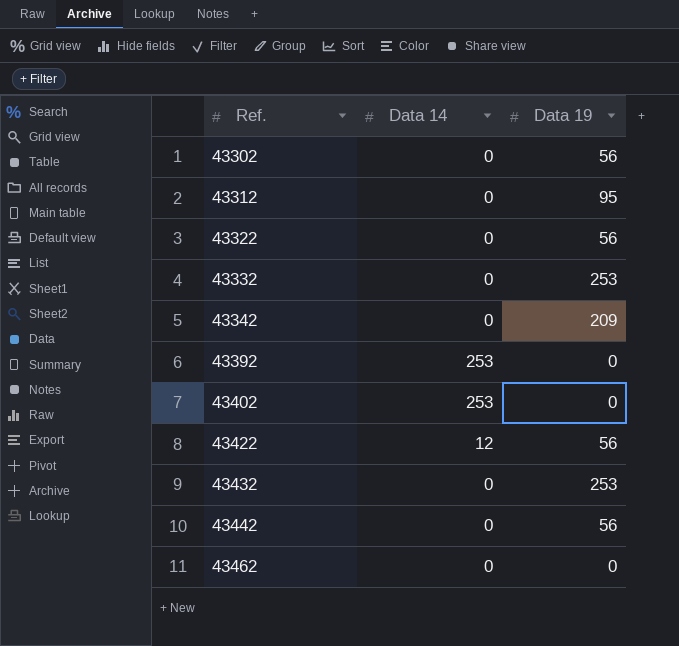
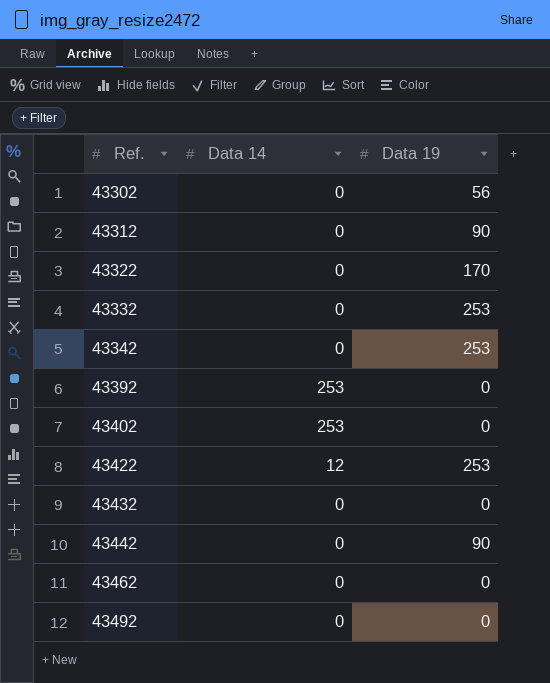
43312 | Data 19: 95 -> 90
43322 | Data 19: 56 -> 170
43342 | Data 19: 209 -> 253
43422 | Data 19: 56 -> 253
43432 | Data 19: 253 -> 0
43442 | Data 19: 56 -> 90
row 43492: none -> 0 | 0

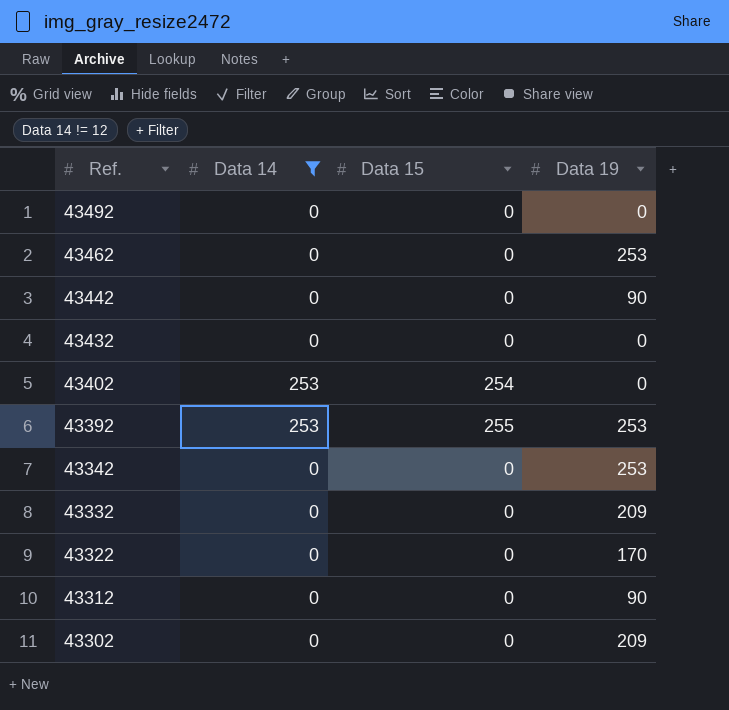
filter: none -> Data 14 != 12
row order: Ref. ascending -> Ref. descending
column Data 15 | position: none -> 3
43462 | Data 19: 0 -> 253
43392 | Data 19: 0 -> 253
43332 | Data 19: 253 -> 209
43302 | Data 19: 56 -> 209

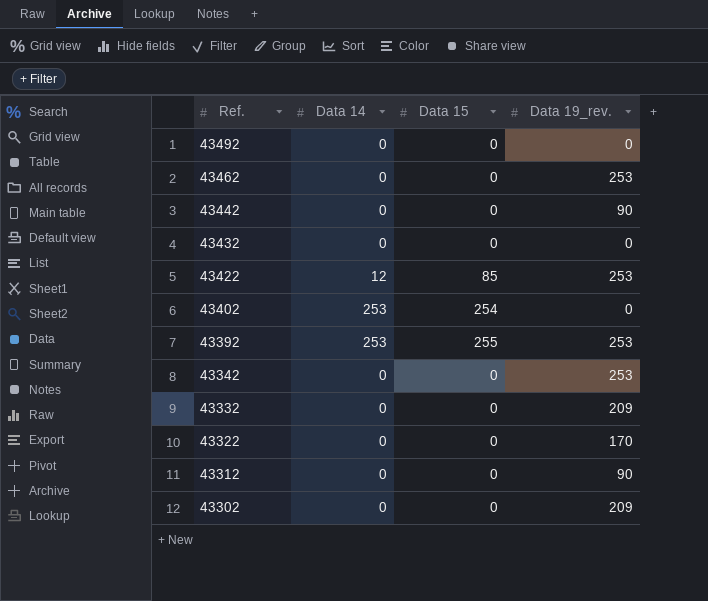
filter: Data 14 != 12 -> none
column name: Data 19 -> Data 19_rev.

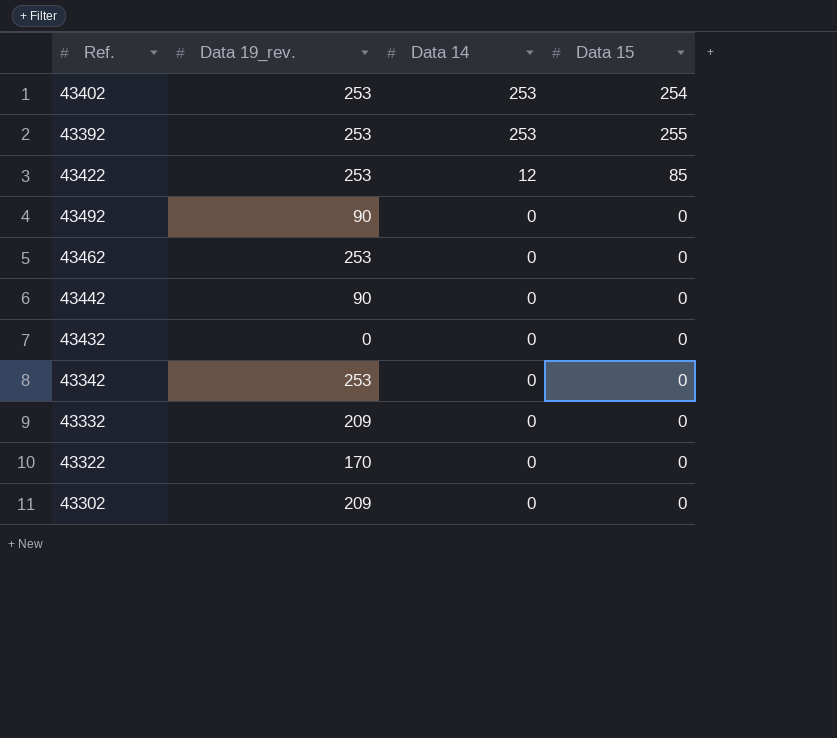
row order: Ref. descending -> Data 14 descending
column Data 19_rev. | position: 4 -> 2
row 43312: 0 | 0 | 90 -> none
43402 | Data 19_rev.: 0 -> 253
43492 | Data 19_rev.: 0 -> 90

